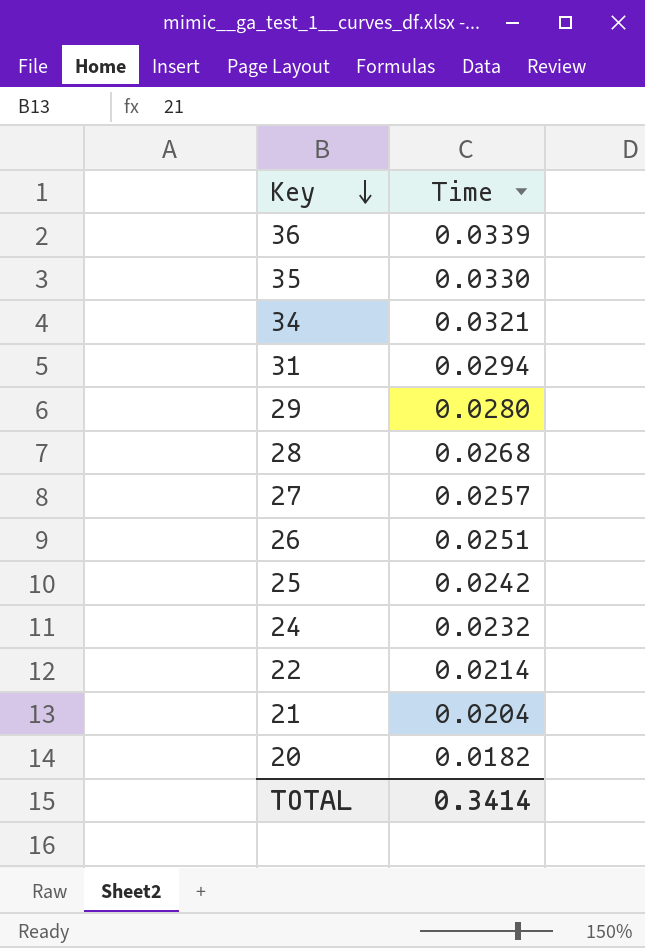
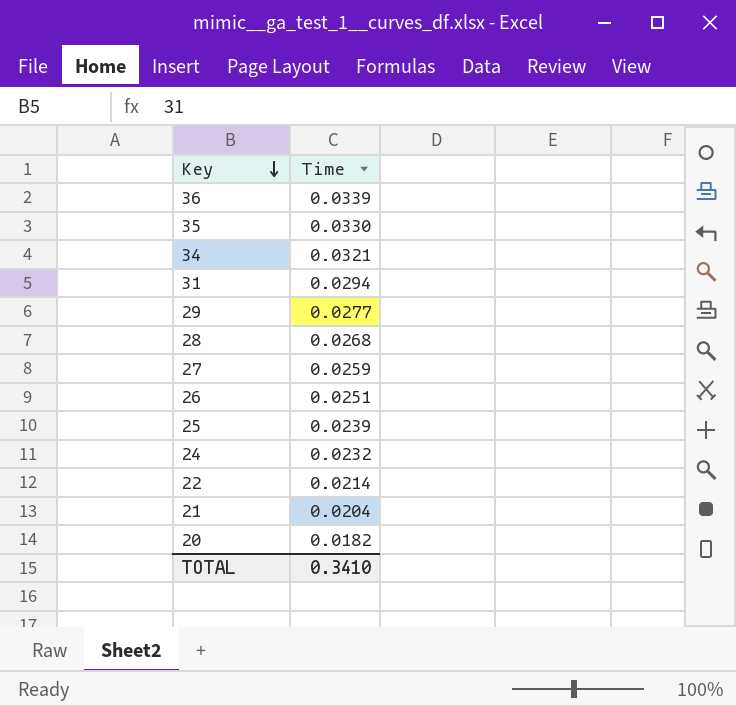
29 | Time: 0.0280 -> 0.0277
27 | Time: 0.0257 -> 0.0259
25 | Time: 0.0242 -> 0.0239
TOTAL | Time: 0.3414 -> 0.3410

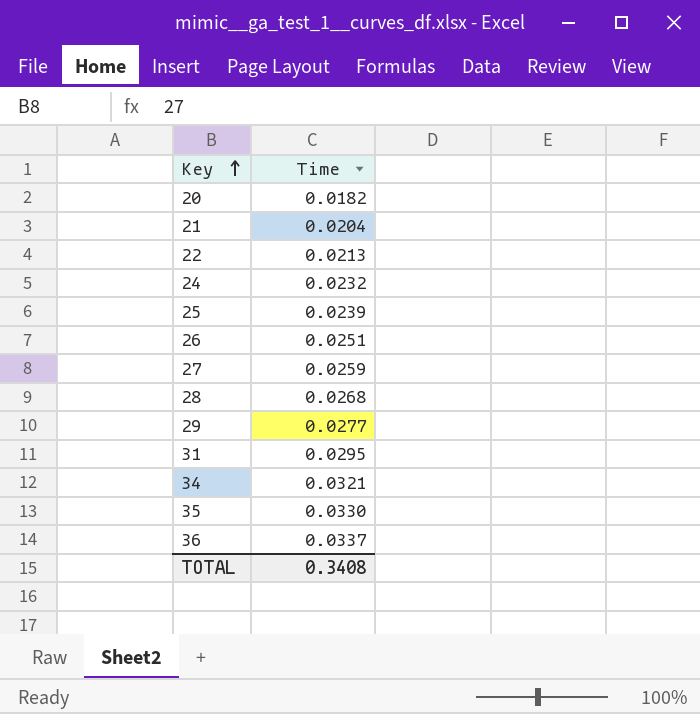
row order: Key descending -> Key ascending
22 | Time: 0.0214 -> 0.0213
31 | Time: 0.0294 -> 0.0295
36 | Time: 0.0339 -> 0.0337
TOTAL | Time: 0.3410 -> 0.3408

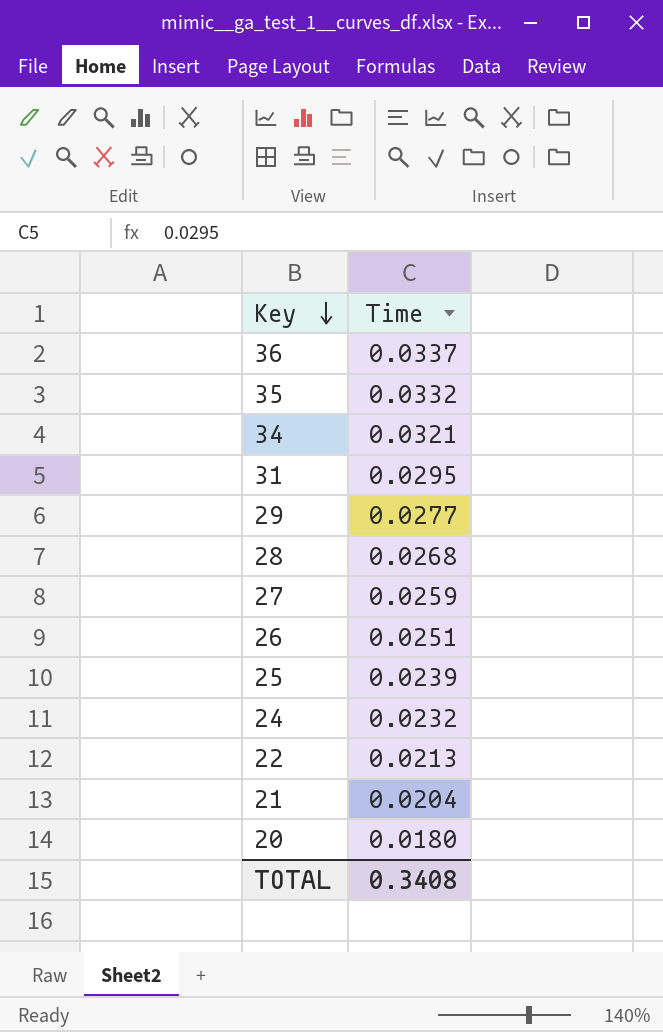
row order: Key ascending -> Key descending
35 | Time: 0.0330 -> 0.0332
20 | Time: 0.0182 -> 0.0180

